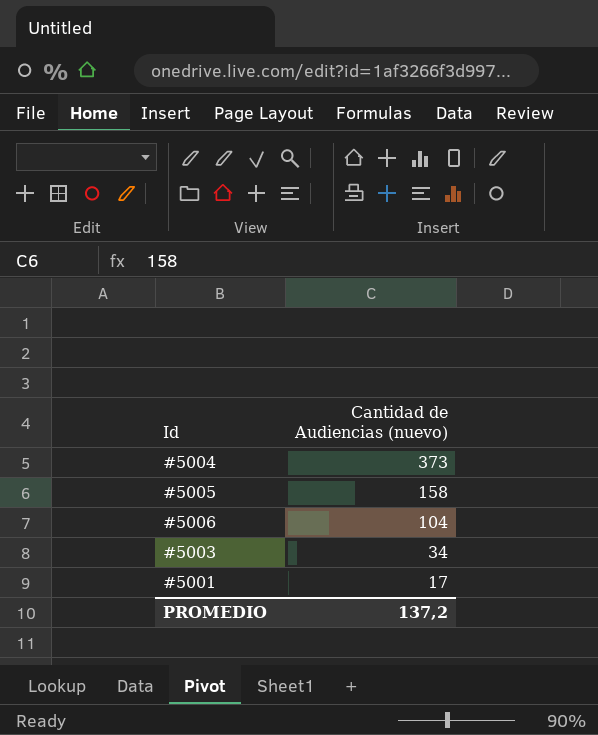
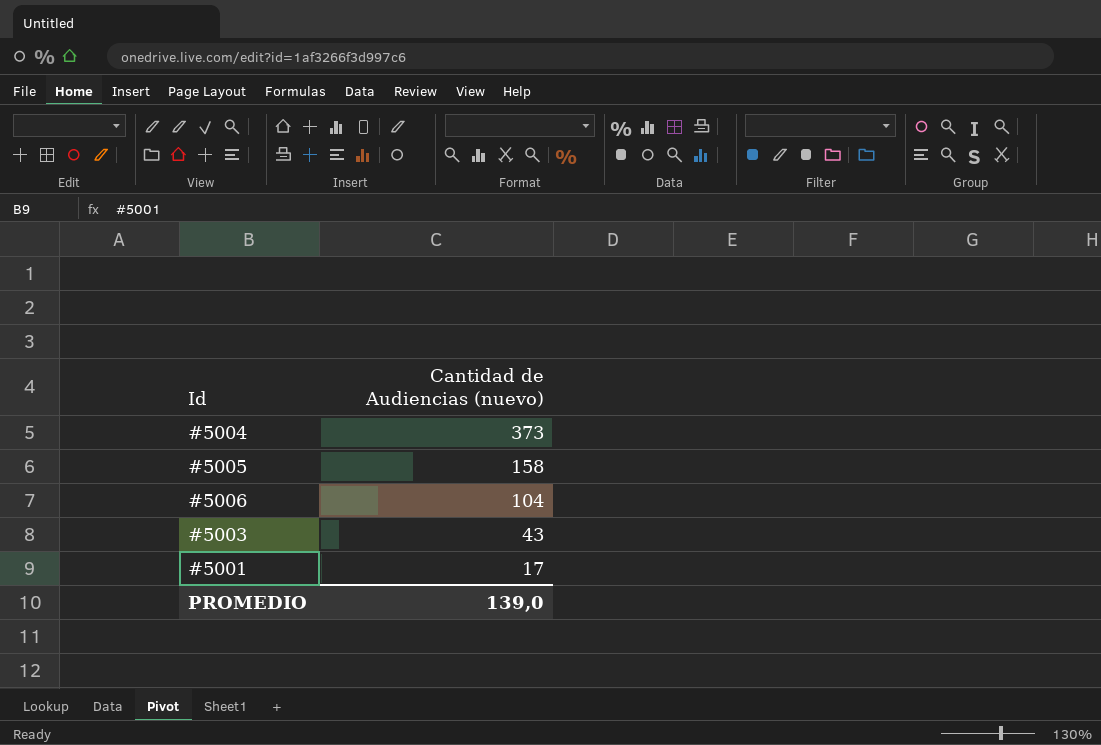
#5003 | Cantidad de Audiencias (nuevo): 34 -> 43
PROMEDIO | Cantidad de Audiencias (nuevo): 137,2 -> 139,0

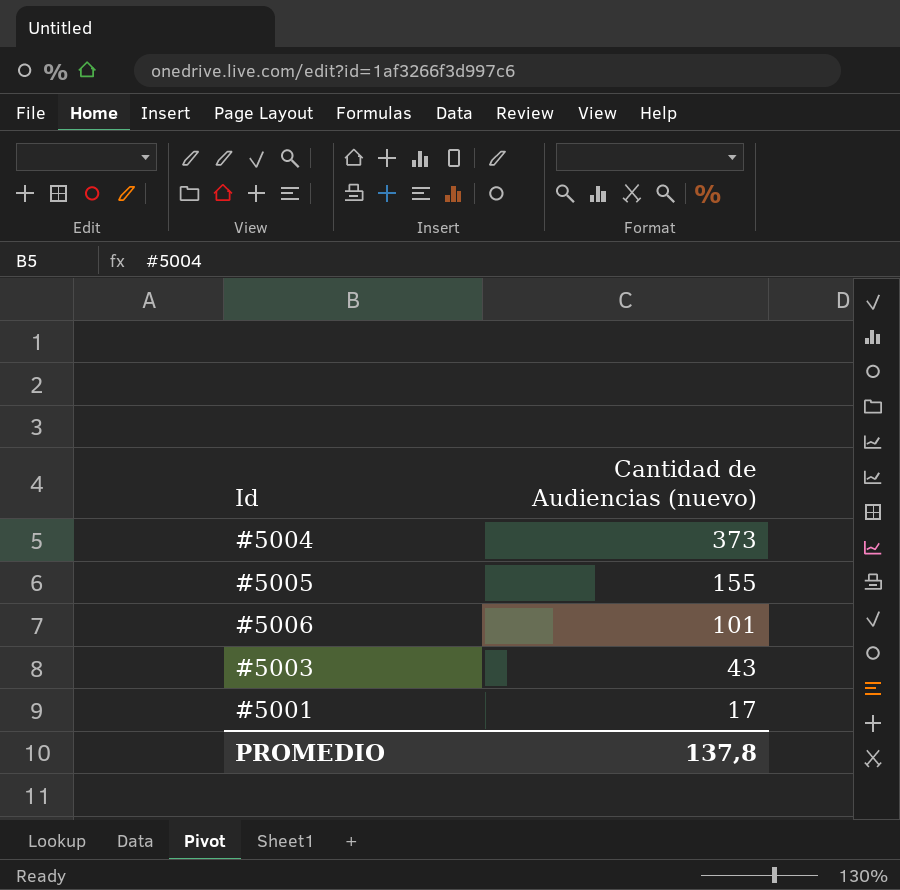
#5005 | Cantidad de Audiencias (nuevo): 158 -> 155
#5006 | Cantidad de Audiencias (nuevo): 104 -> 101
PROMEDIO | Cantidad de Audiencias (nuevo): 139,0 -> 137,8

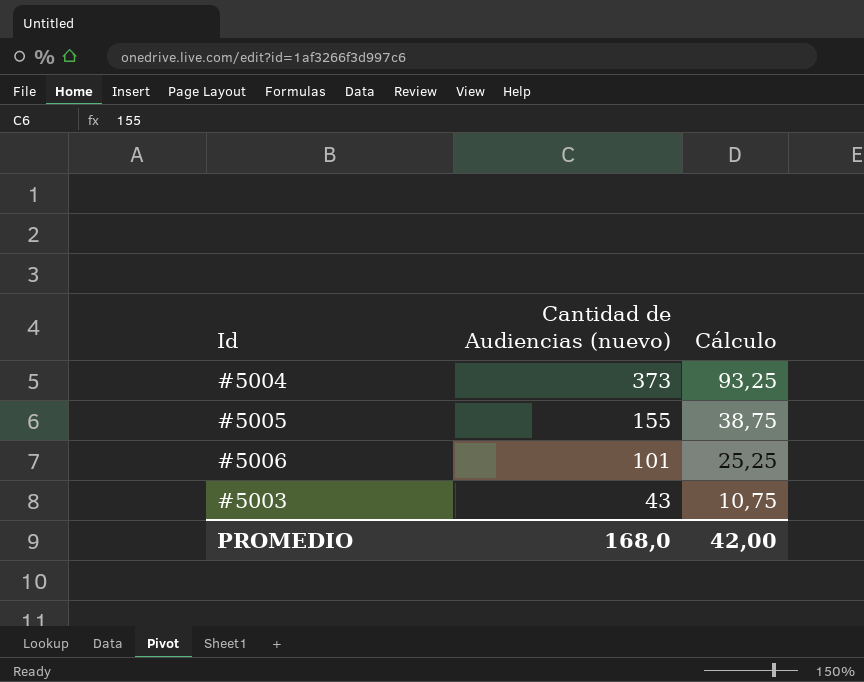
column Cálculo | formula: none -> [Cantidad de Audiencias (nuevo)] * 0,25
row #5001: 17 -> none
PROMEDIO | Cantidad de Audiencias (nuevo): 137,8 -> 168,0

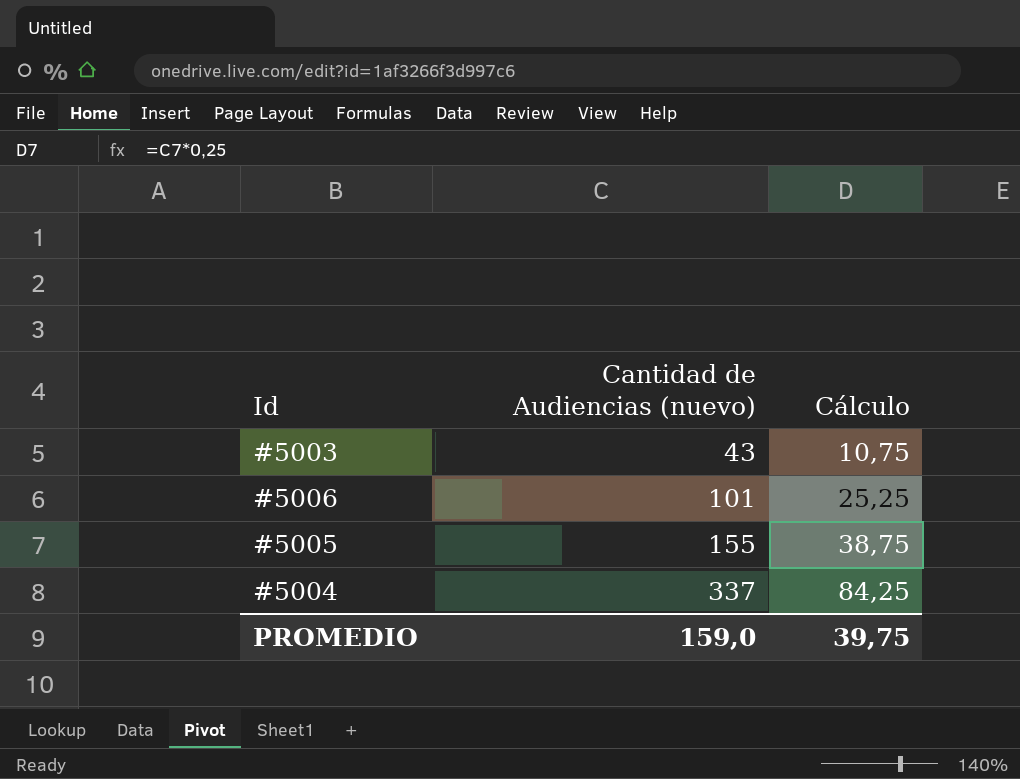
row order: Cantidad de Audiencias (nuevo) descending -> Cantidad de Audiencias (nuevo) ascending
#5004 | Cantidad de Audiencias (nuevo): 373 -> 337
#5004 | Cálculo: 93,25 -> 84,25
PROMEDIO | Cantidad de Audiencias (nuevo): 168,0 -> 159,0
PROMEDIO | Cálculo: 42,00 -> 39,75

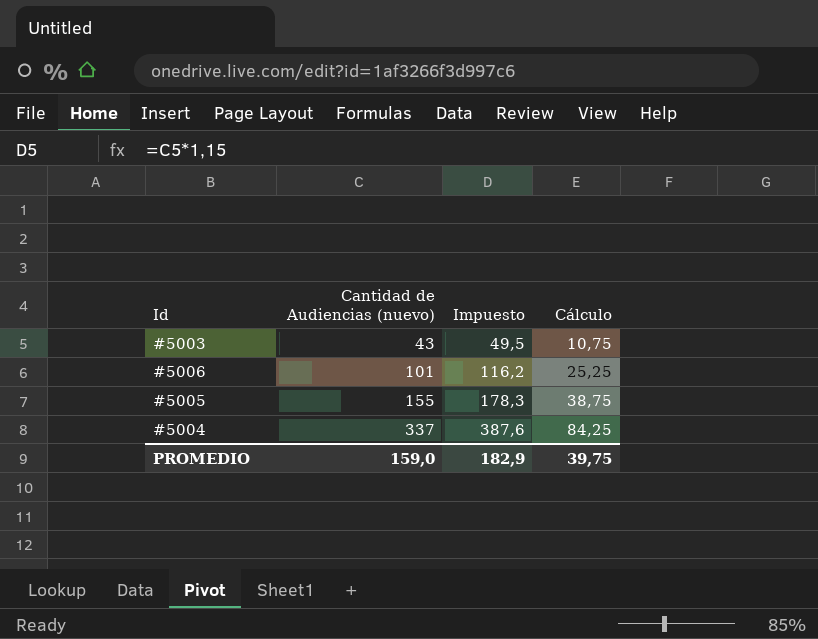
column Impuesto | formula: none -> [Cantidad de Audiencias (nuevo)] * 1,15

